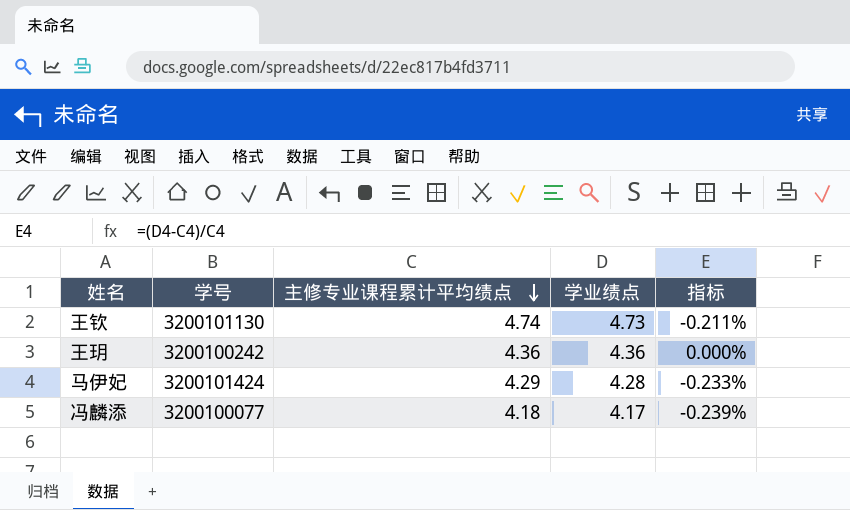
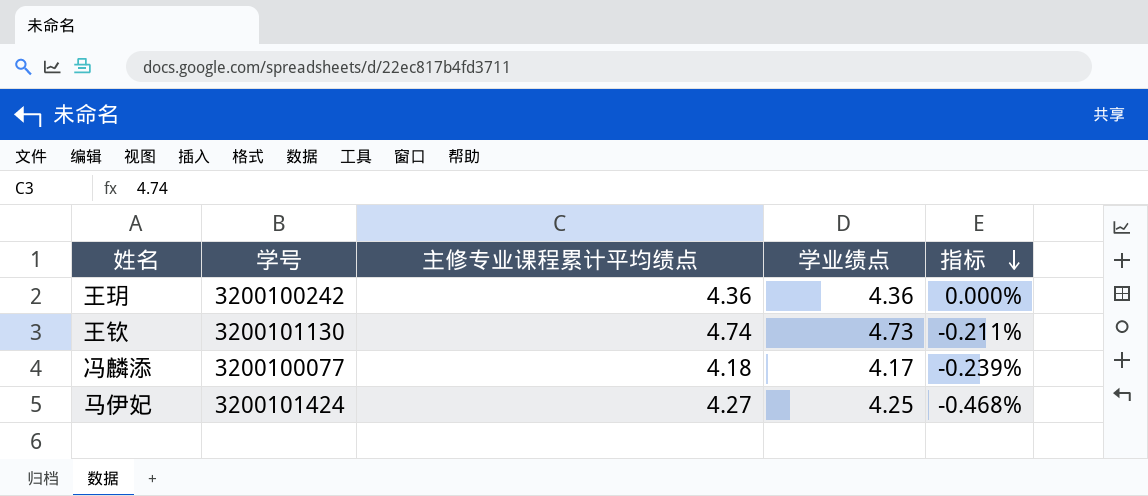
row order: 主修专业课程累计平均绩点 descending -> 指标 descending
马伊妃 | 主修专业课程累计平均绩点: 4.29 -> 4.27
马伊妃 | 学业绩点: 4.28 -> 4.25
马伊妃 | 指标: -0.233% -> -0.468%

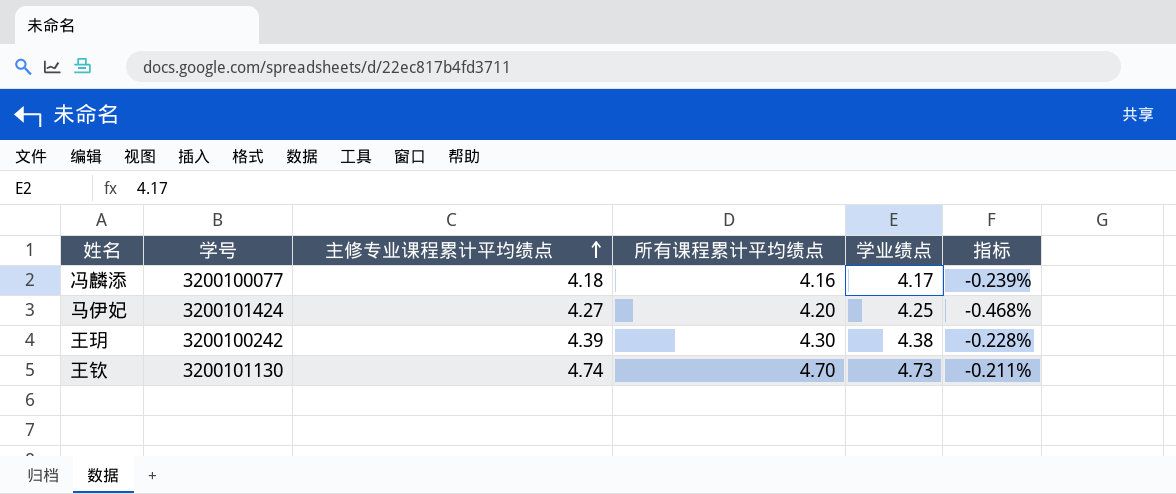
row order: 指标 descending -> 主修专业课程累计平均绩点 ascending
column 所有课程累计平均绩点 | position: none -> 4
王玥 | 主修专业课程累计平均绩点: 4.36 -> 4.39
王玥 | 学业绩点: 4.36 -> 4.38
王玥 | 指标: 0.000% -> -0.228%

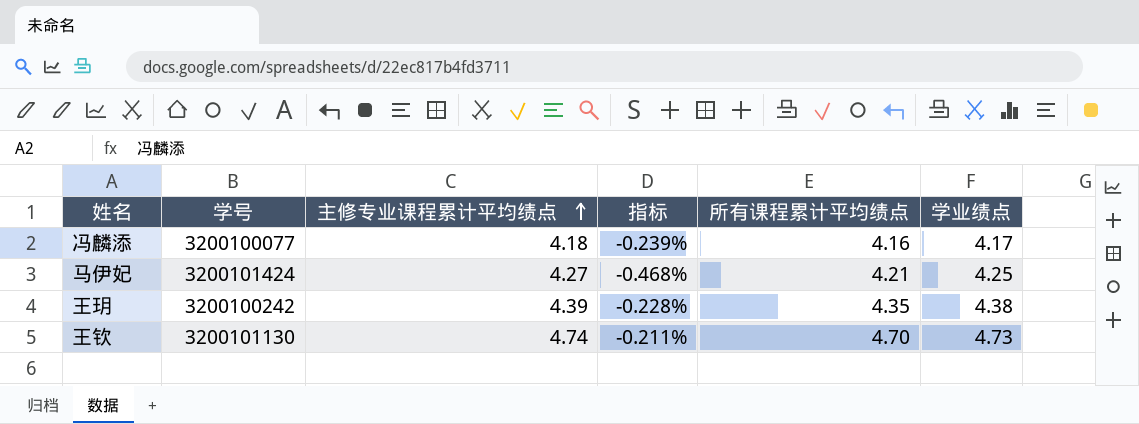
column 指标 | position: 6 -> 4
马伊妃 | 所有课程累计平均绩点: 4.20 -> 4.21
王玥 | 所有课程累计平均绩点: 4.30 -> 4.35

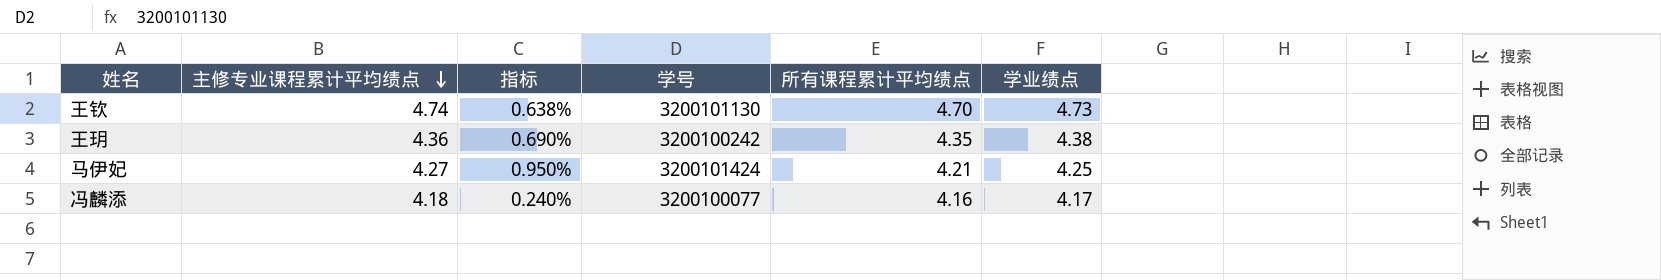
row order: 主修专业课程累计平均绩点 ascending -> 主修专业课程累计平均绩点 descending
column 指标 | formula: ([学业绩点] - [主修专业课程累计平均绩点]) / [主修专业课程累计平均绩点] -> ([学业绩点] - [所有课程累计平均绩点]) / [所有课程累计平均绩点]
column 学号 | position: 2 -> 4
王玥 | 主修专业课程累计平均绩点: 4.39 -> 4.36

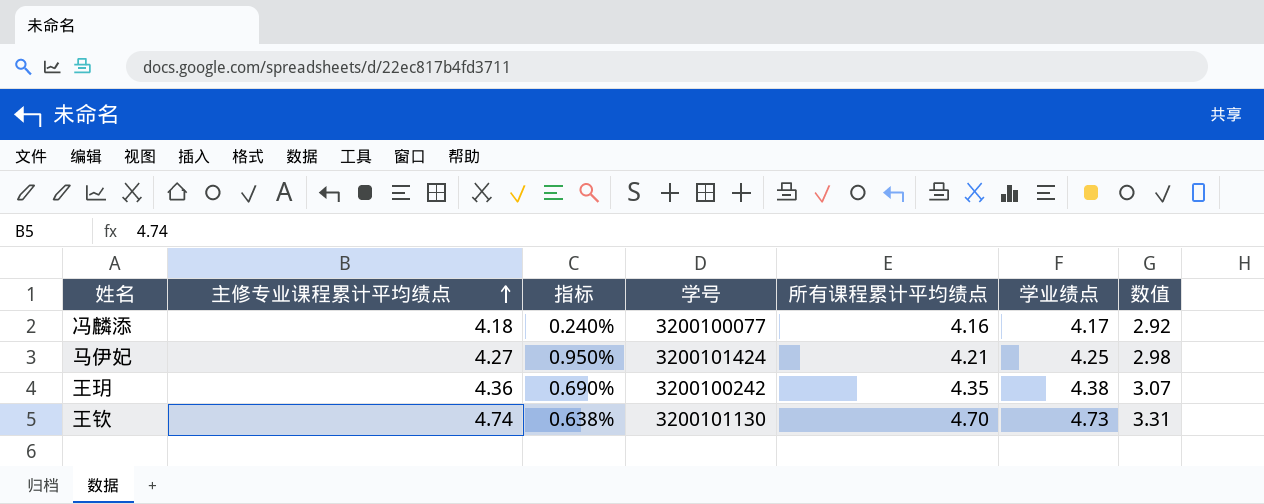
row order: 主修专业课程累计平均绩点 descending -> 主修专业课程累计平均绩点 ascending
column 数值 | formula: none -> [学业绩点] * 0.7

